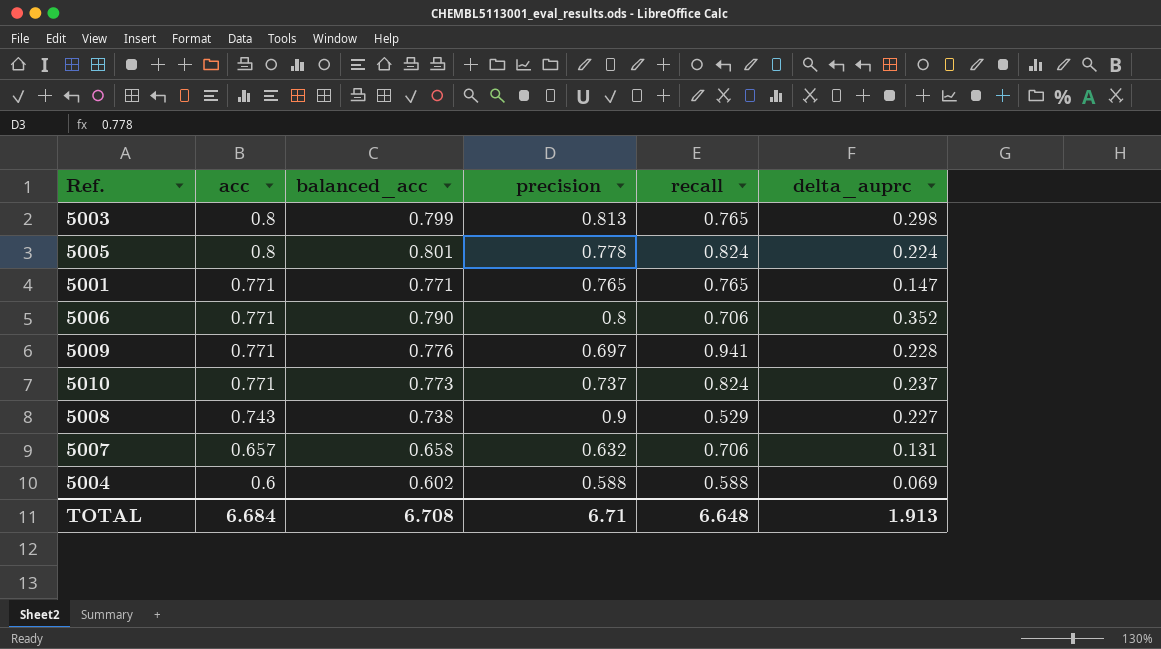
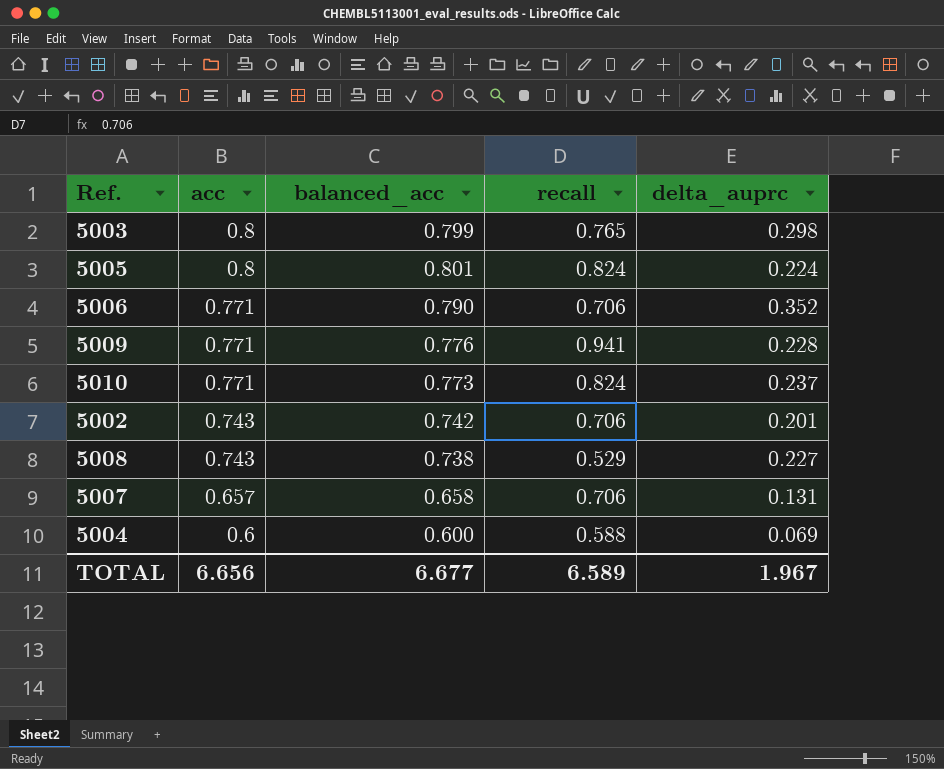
column precision | position: 4 -> none
row 5001: 0.771 | 0.771 | 0.765 | 0.765 | 0.147 -> none
row 5002: none -> 0.743 | 0.742 | 0.706 | 0.201
5004 | balanced_acc: 0.602 -> 0.600
TOTAL | acc: 6.684 -> 6.656
TOTAL | balanced_acc: 6.708 -> 6.677
TOTAL | recall: 6.648 -> 6.589
TOTAL | delta_auprc: 1.913 -> 1.967

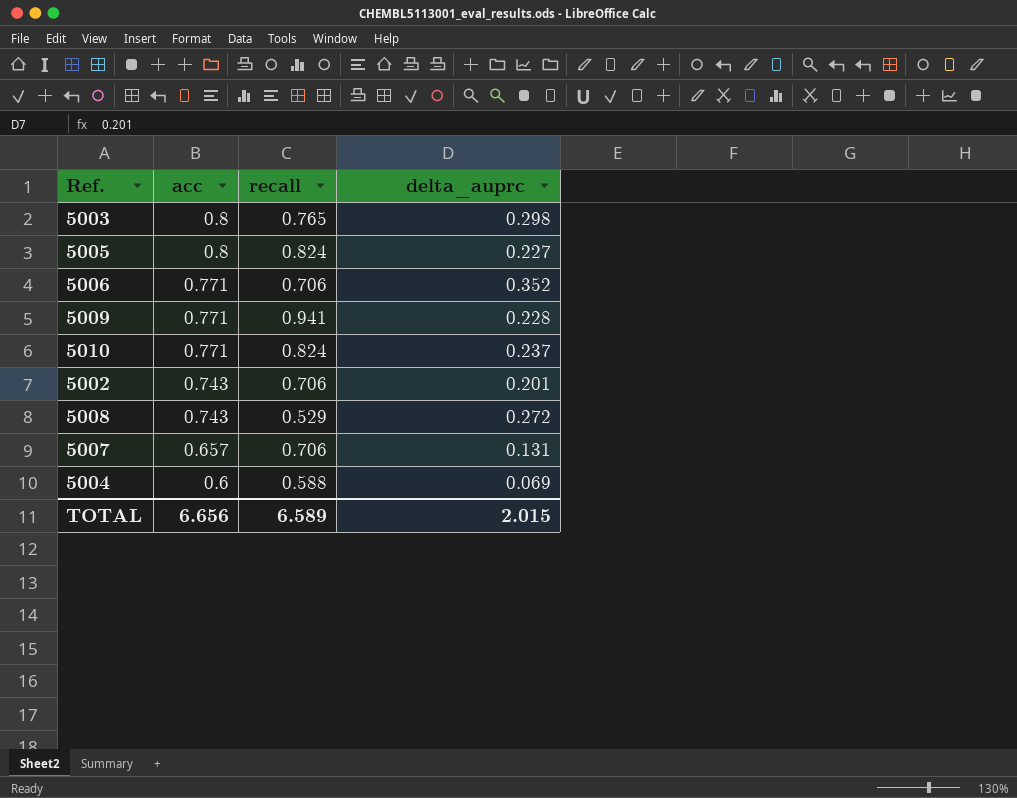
column balanced_acc | position: 3 -> none
5005 | delta_auprc: 0.224 -> 0.227
5008 | delta_auprc: 0.227 -> 0.272
TOTAL | delta_auprc: 1.967 -> 2.015

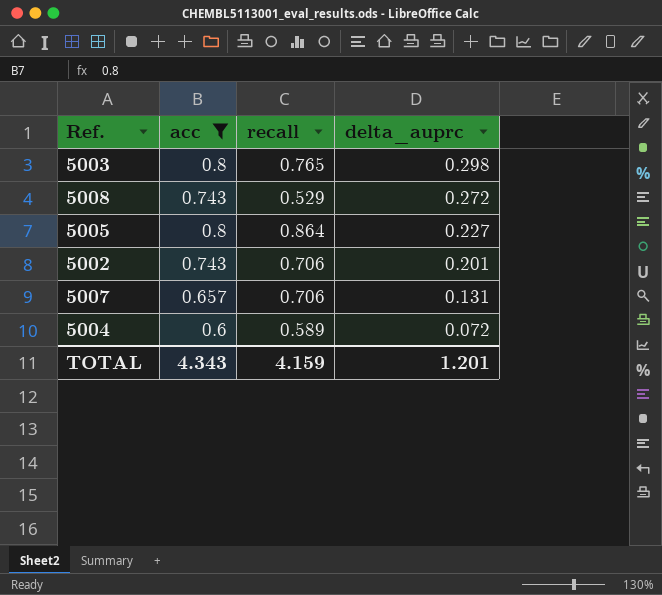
filter: none -> acc != 0.771
row order: acc descending -> delta_auprc descending
5005 | recall: 0.824 -> 0.864
5004 | recall: 0.588 -> 0.589
5004 | delta_auprc: 0.069 -> 0.072
TOTAL | acc: 6.656 -> 4.343
TOTAL | recall: 6.589 -> 4.159
TOTAL | delta_auprc: 2.015 -> 1.201

